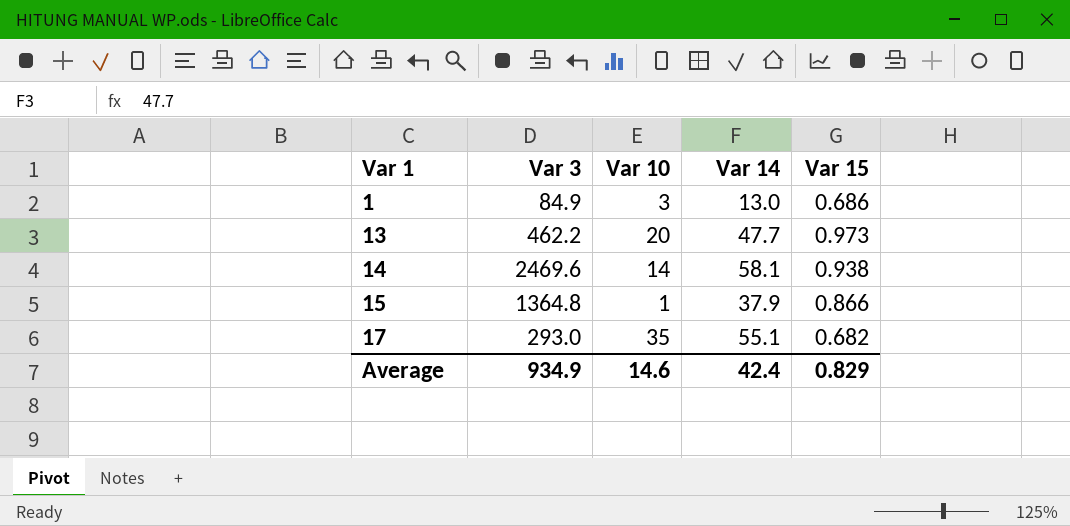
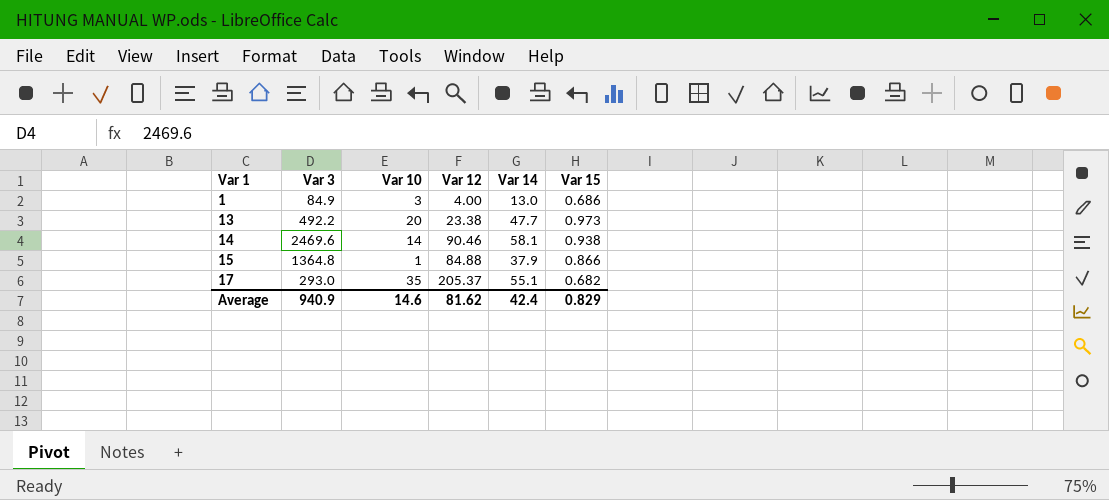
column Var 12 | position: none -> 4
13 | Var 3: 462.2 -> 492.2
Average | Var 3: 934.9 -> 940.9

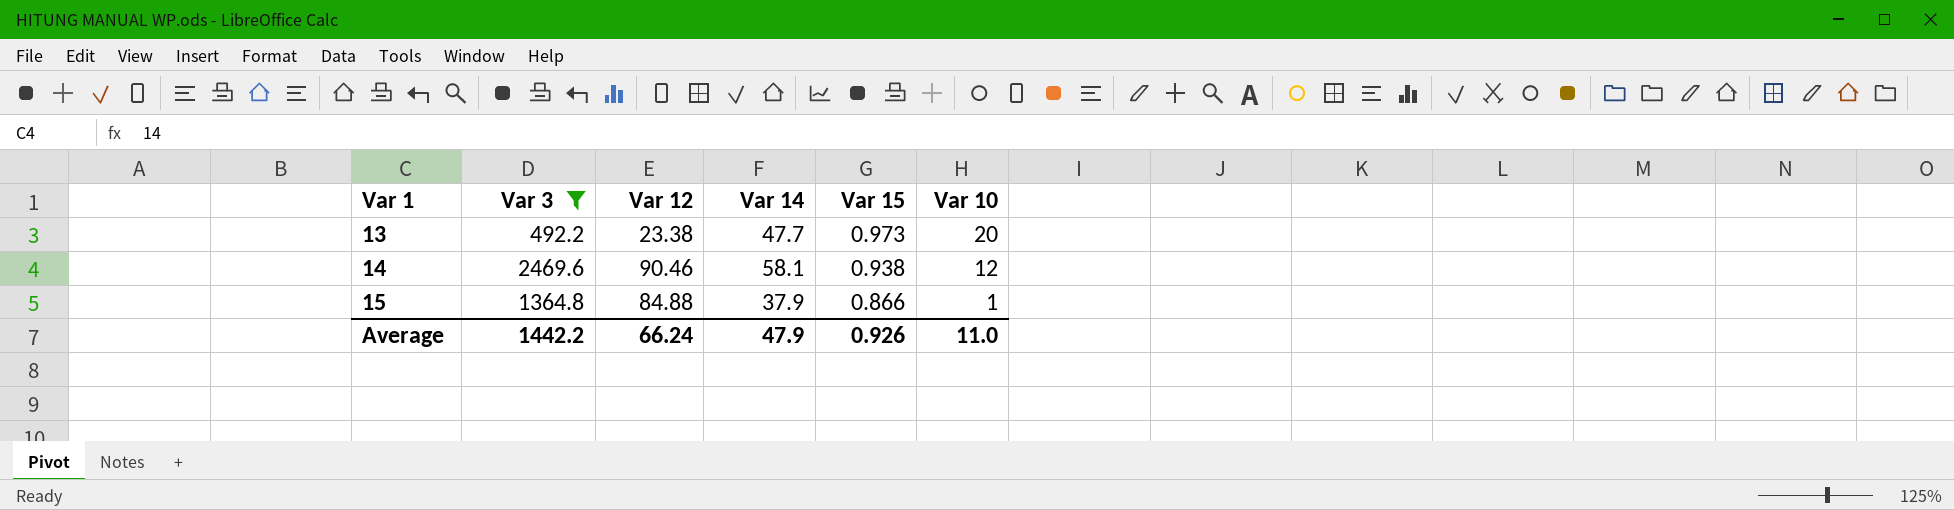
filter: none -> Var 3 >= 492.2
column Var 10 | position: 3 -> 6
14 | Var 10: 14 -> 12
Average | Var 3: 940.9 -> 1442.2
Average | Var 12: 81.62 -> 66.24
Average | Var 14: 42.4 -> 47.9
Average | Var 15: 0.829 -> 0.926
Average | Var 10: 14.6 -> 11.0

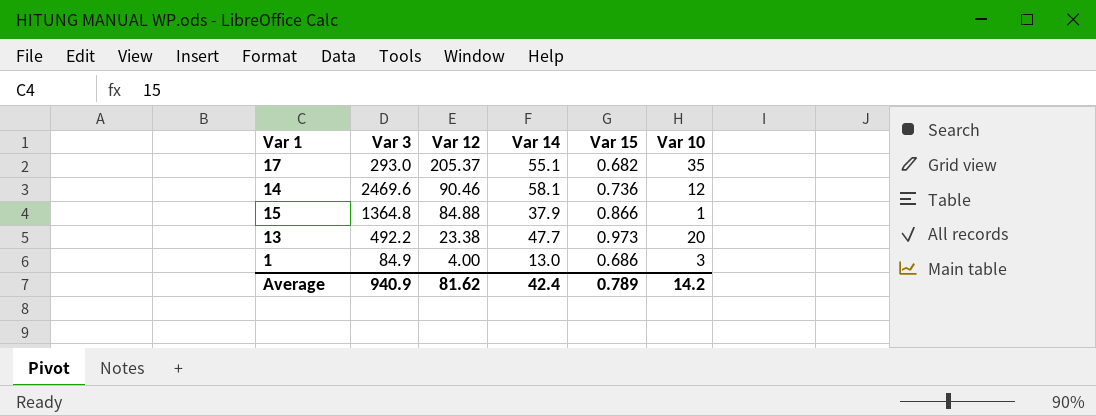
filter: Var 3 >= 492.2 -> none
row order: Var 1 ascending -> Var 12 descending
14 | Var 15: 0.938 -> 0.736
Average | Var 3: 1442.2 -> 940.9
Average | Var 12: 66.24 -> 81.62
Average | Var 14: 47.9 -> 42.4
Average | Var 15: 0.926 -> 0.789
Average | Var 10: 11.0 -> 14.2

